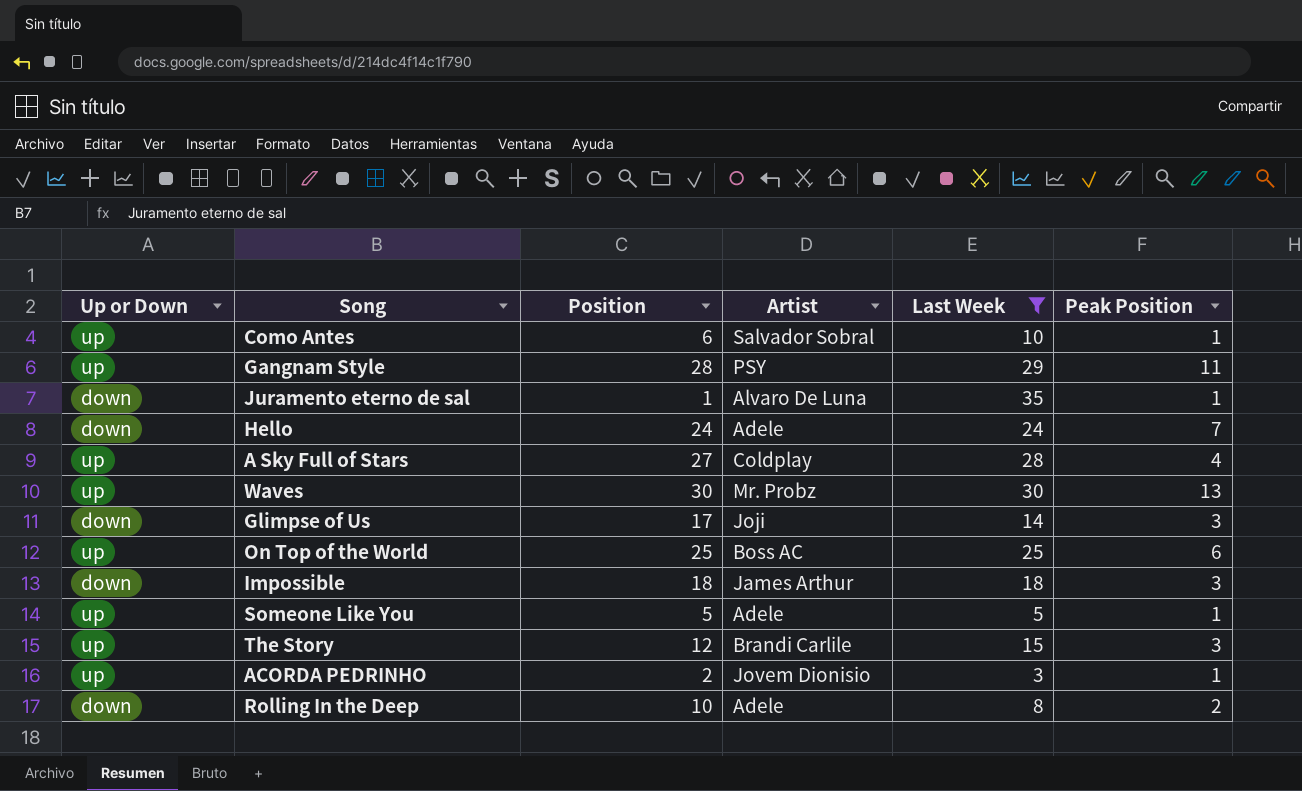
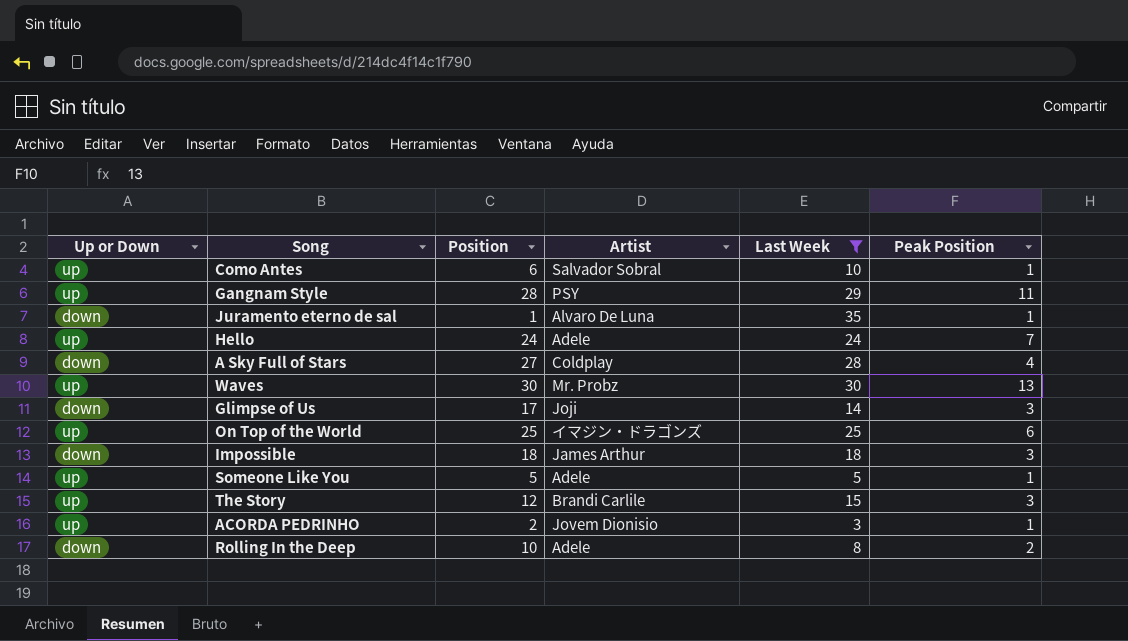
Hello | Up or Down: down -> up
A Sky Full of Stars | Up or Down: up -> down
On Top of the World | Artist: Boss AC -> イマジン・ドラゴンズ

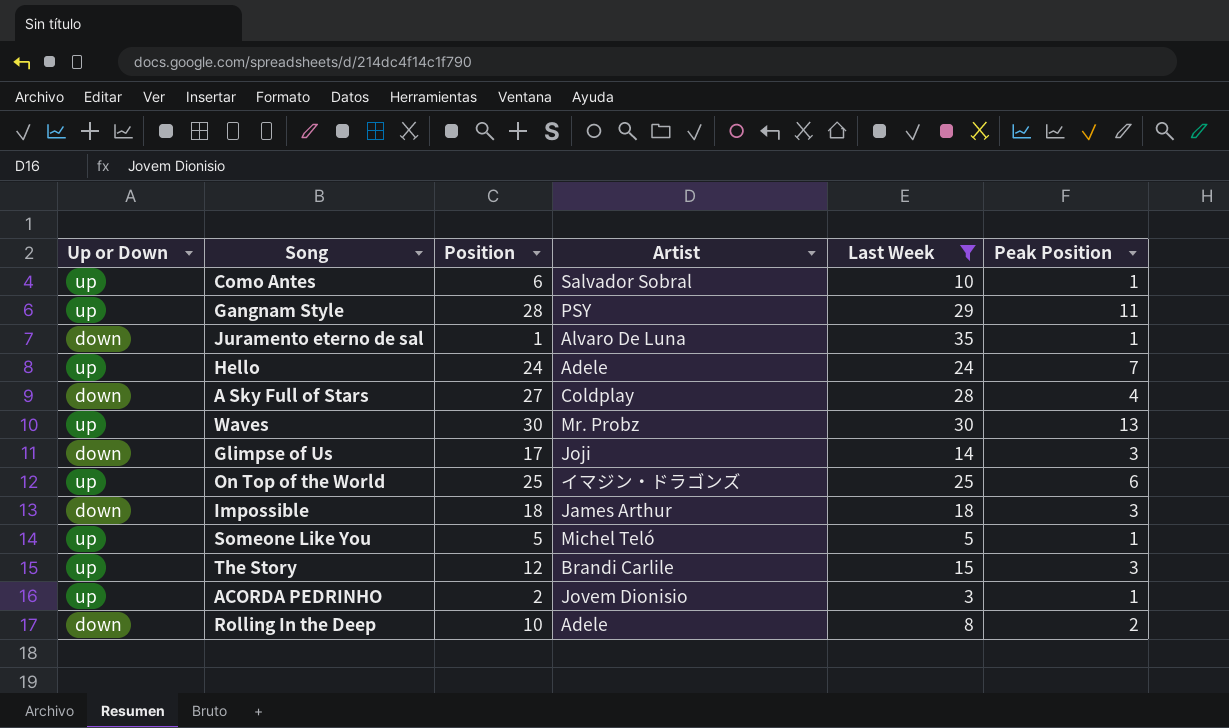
Someone Like You | Artist: Adele -> Michel Teló

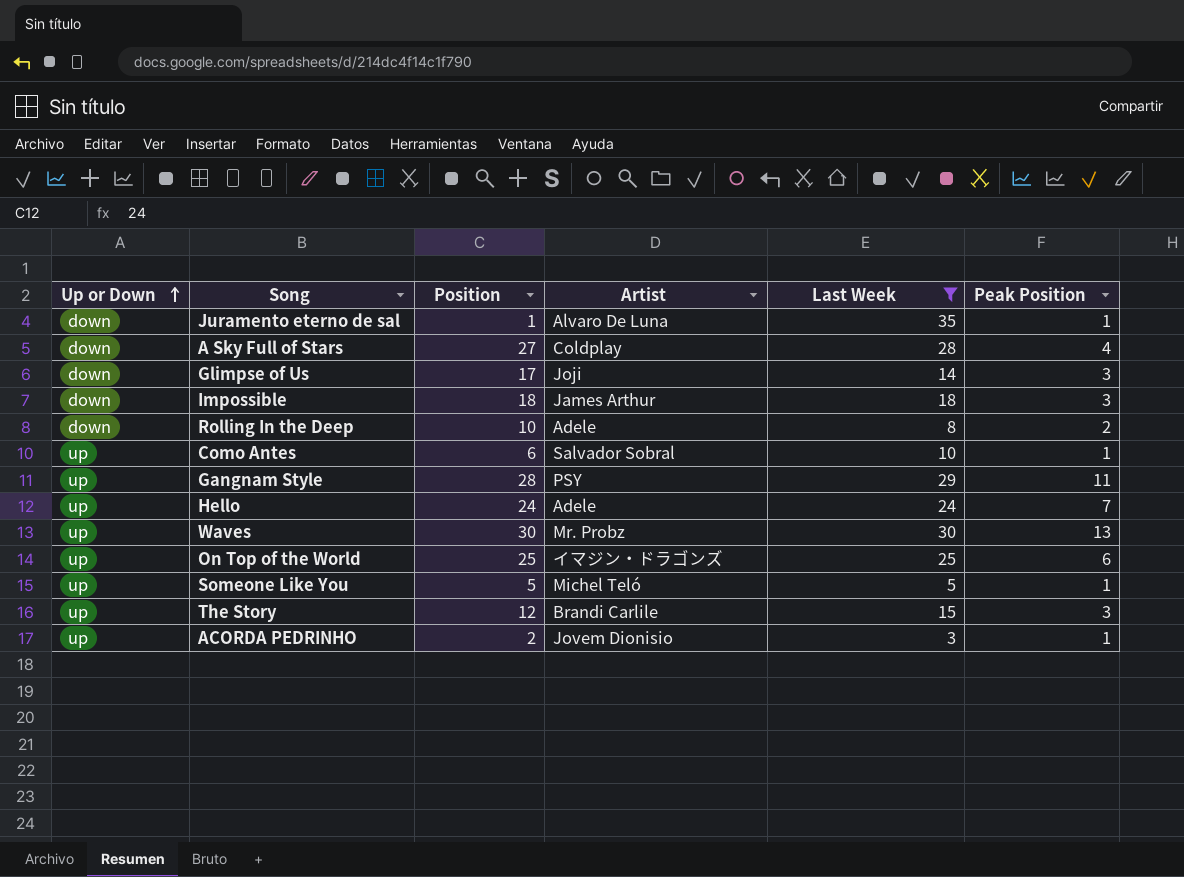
row order: none -> Up or Down ascending

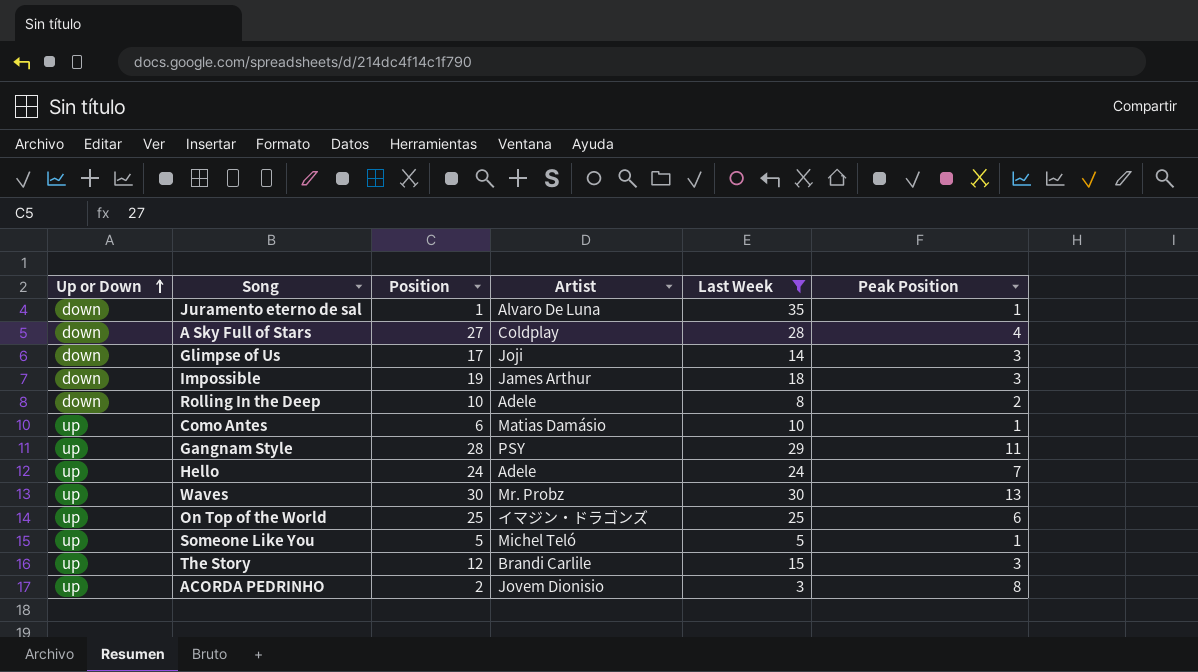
Impossible | Position: 18 -> 19
Como Antes | Artist: Salvador Sobral -> Matias Damásio
ACORDA PEDRINHO | Peak Position: 1 -> 8

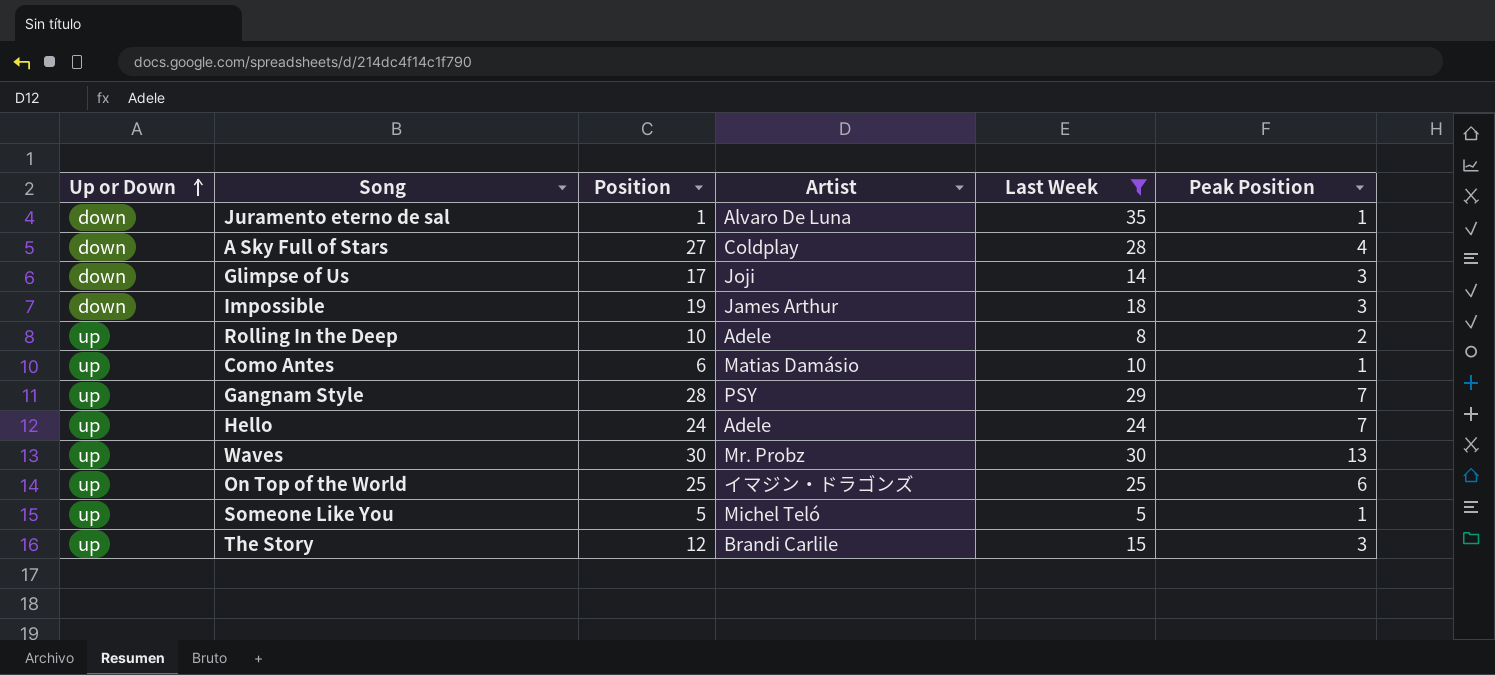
row ACORDA PEDRINHO: up | 2 | Jovem Dionisio | 3 | 8 -> none
Rolling In the Deep | Up or Down: down -> up
Gangnam Style | Peak Position: 11 -> 7

